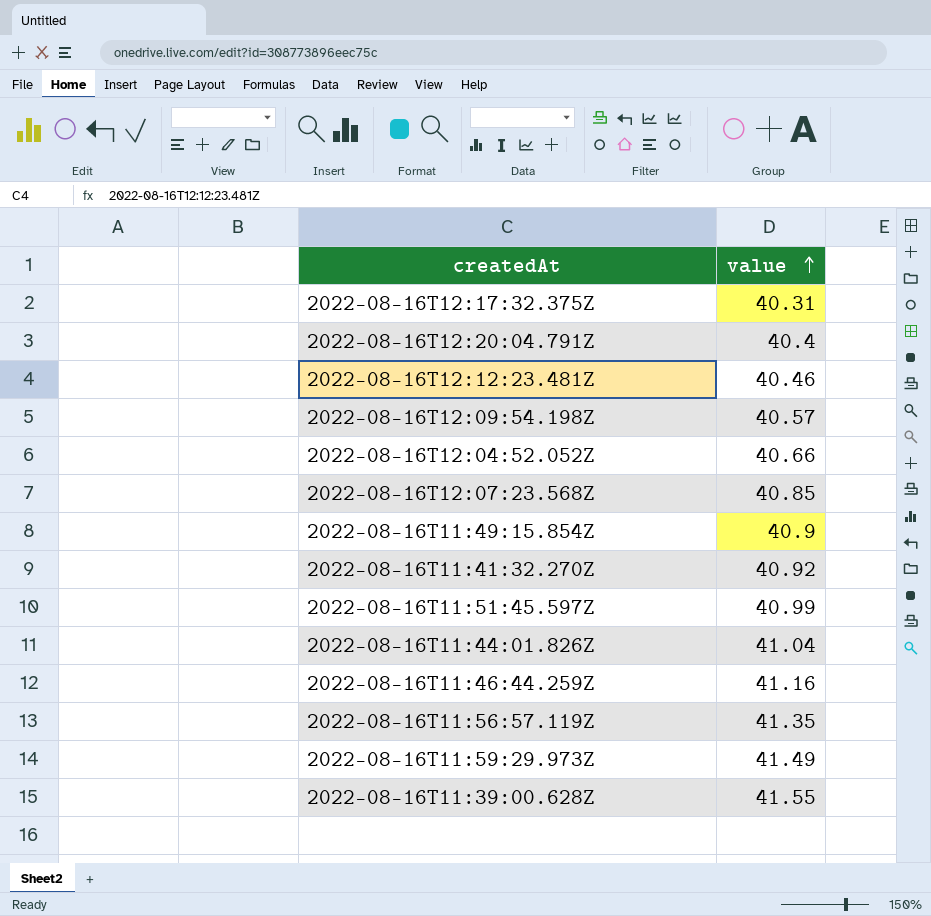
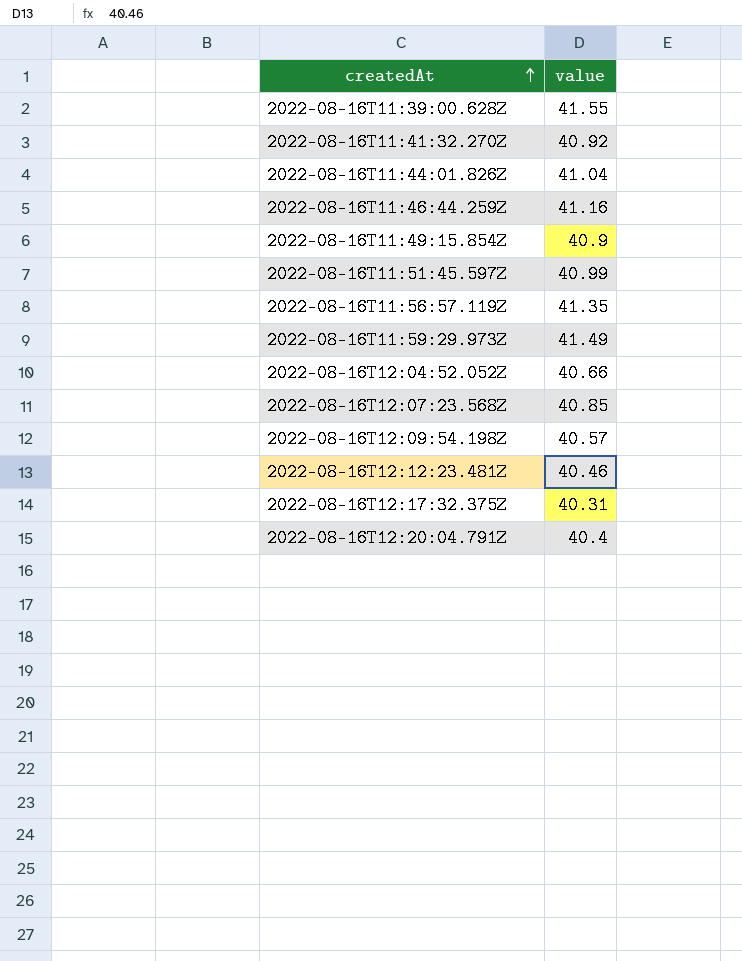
row order: value ascending -> createdAt ascending

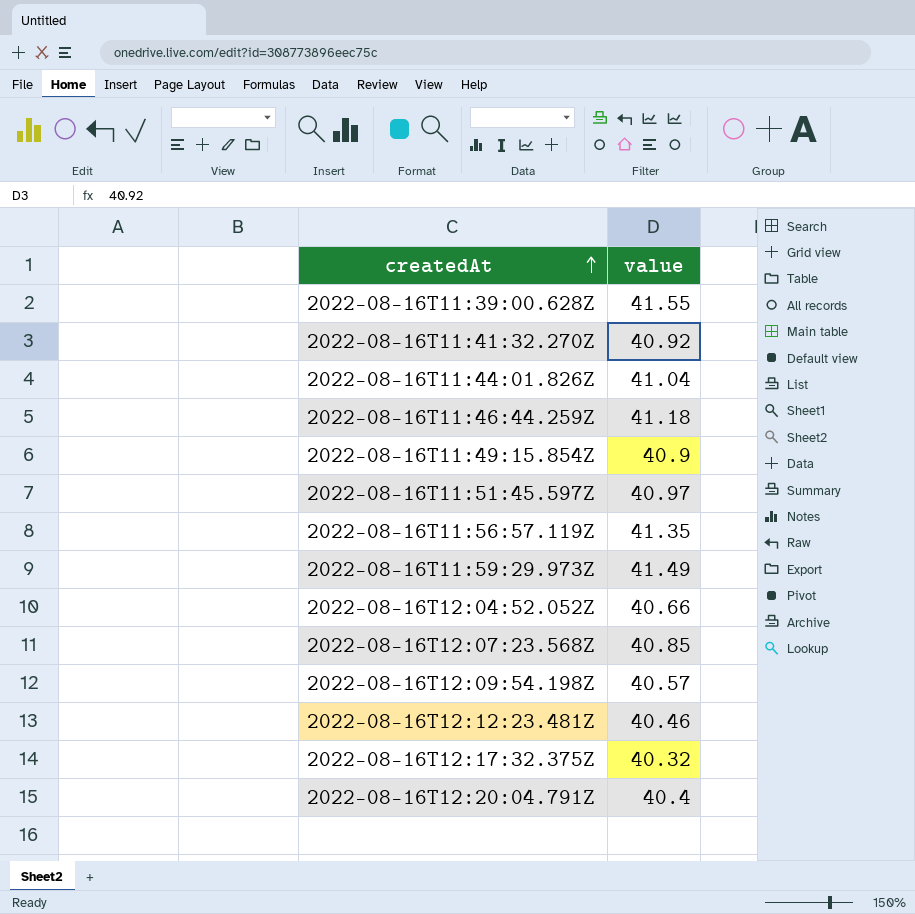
2022-08-16T11:46:44.259Z | value: 41.16 -> 41.18
2022-08-16T11:51:45.597Z | value: 40.99 -> 40.97
2022-08-16T12:17:32.375Z | value: 40.31 -> 40.32

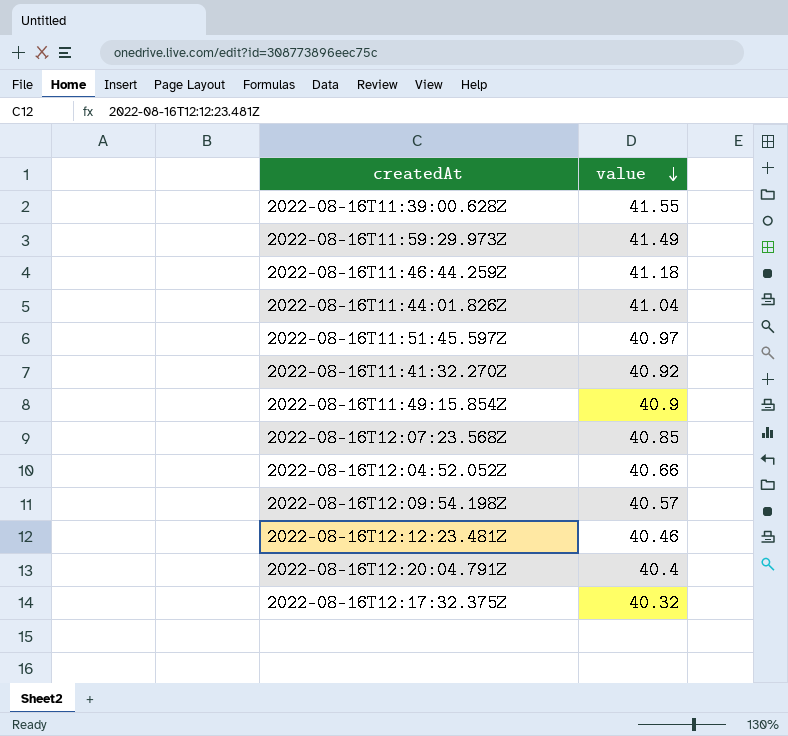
row order: createdAt ascending -> value descending
row 2022-08-16T11:56:57.119Z: 41.35 -> none

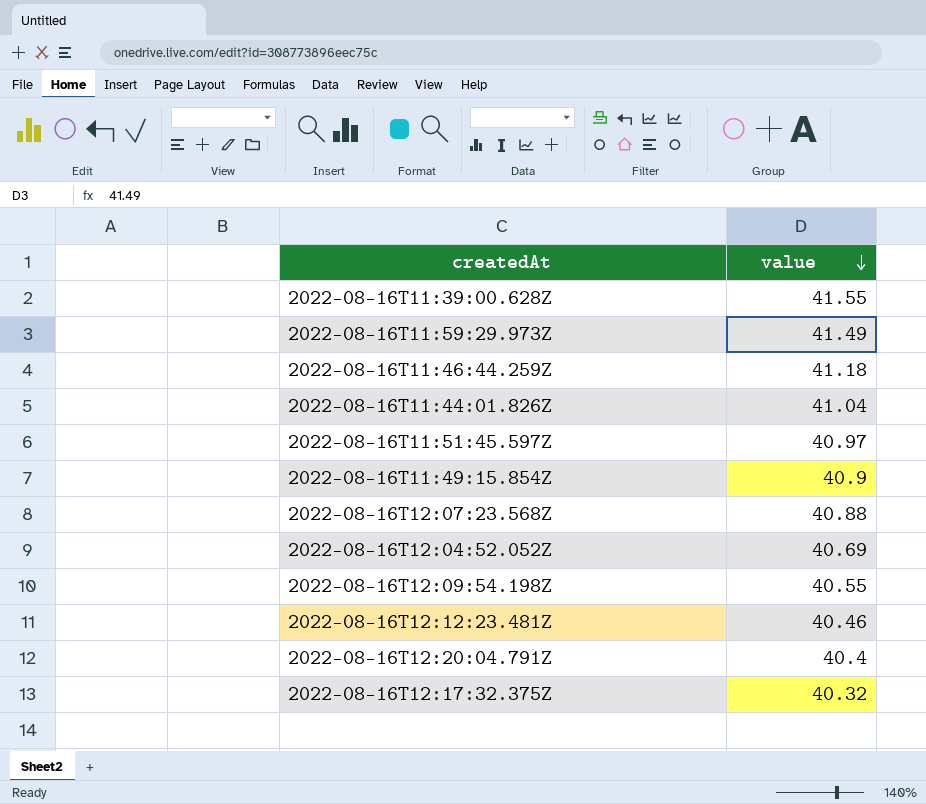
row 2022-08-16T11:41:32.270Z: 40.92 -> none
2022-08-16T12:07:23.568Z | value: 40.85 -> 40.88
2022-08-16T12:04:52.052Z | value: 40.66 -> 40.69
2022-08-16T12:09:54.198Z | value: 40.57 -> 40.55

